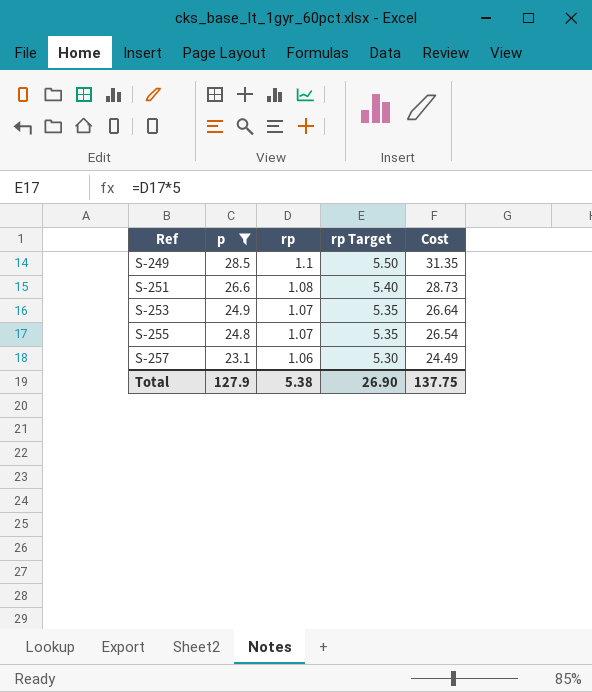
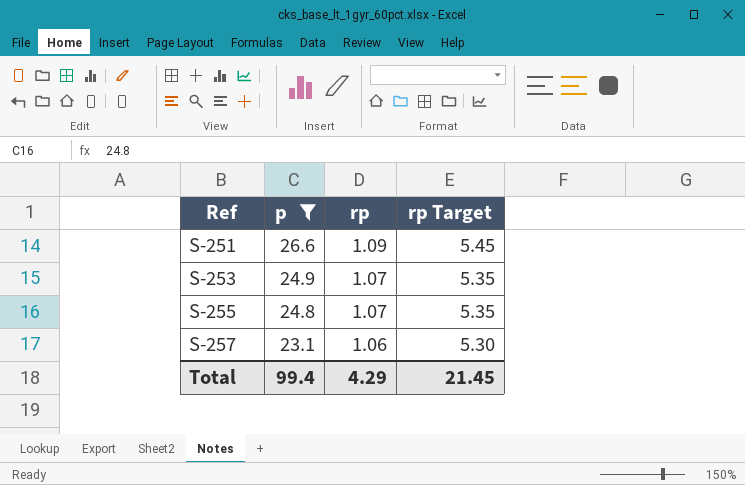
column Cost | formula: [p] * [rp] -> none
row S-249: 28.5 | 1.1 | 5.50 | 31.35 -> none
S-251 | rp: 1.08 -> 1.09
S-251 | rp Target: 5.40 -> 5.45
Total | p: 127.9 -> 99.4
Total | rp: 5.38 -> 4.29
Total | rp Target: 26.90 -> 21.45

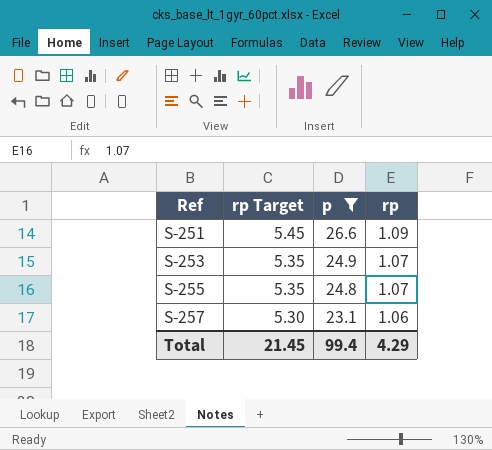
column rp Target | position: 4 -> 2

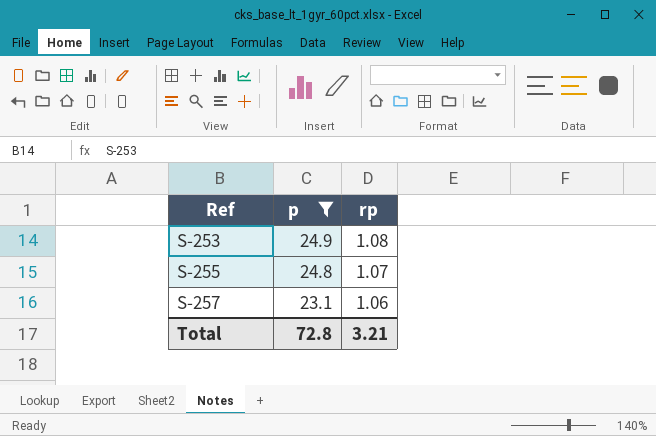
column rp Target | formula: [rp] * 5 -> none
row S-251: 5.45 | 26.6 | 1.09 -> none
S-253 | rp: 1.07 -> 1.08
Total | p: 99.4 -> 72.8
Total | rp: 4.29 -> 3.21

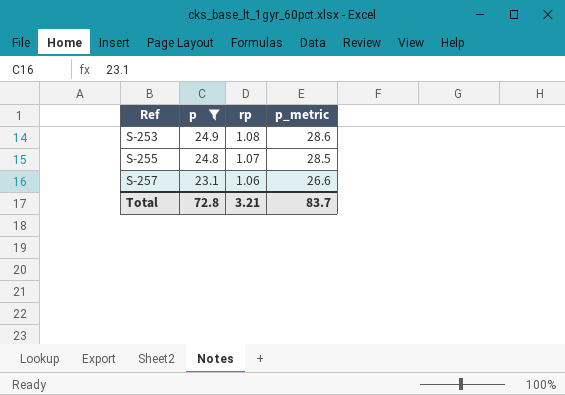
column p_metric | formula: none -> [p] * 1.15

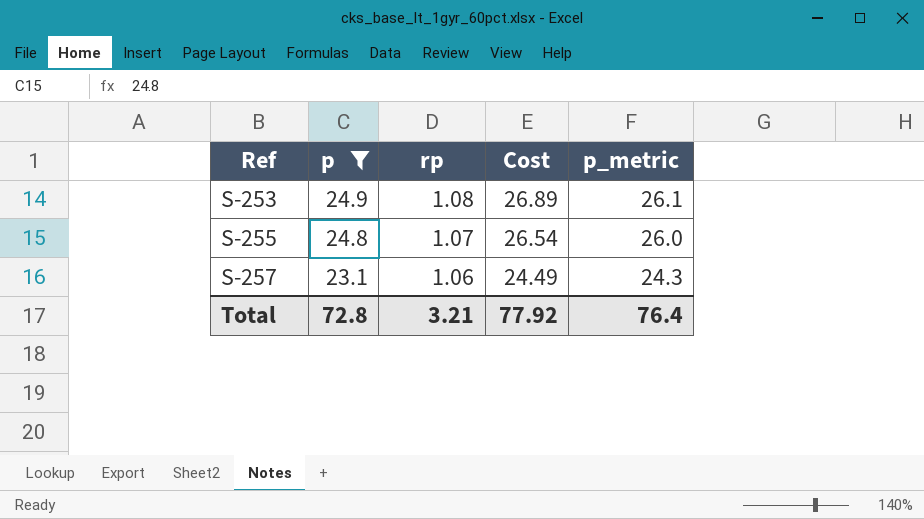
column Cost | formula: none -> [p] * [rp]
column p_metric | formula: [p] * 1.15 -> [p] * 1.05
Total | p_metric: 83.7 -> 76.4

